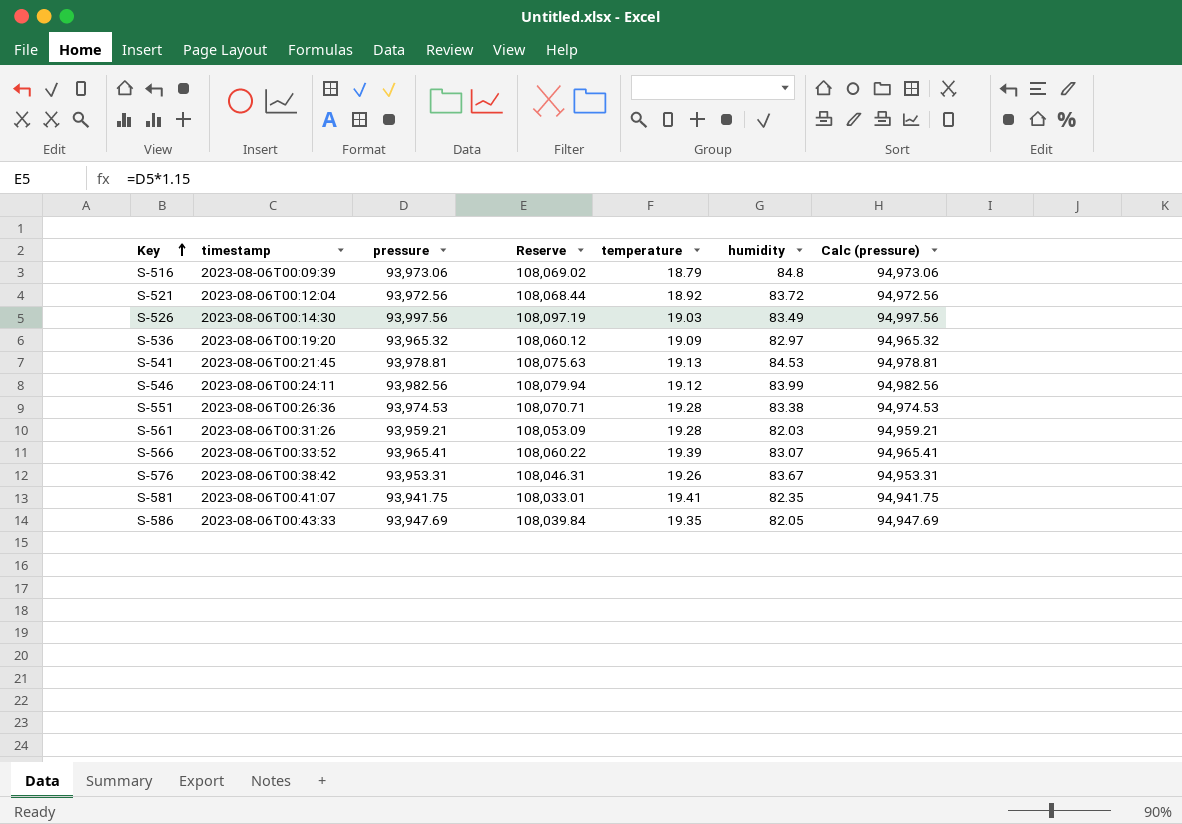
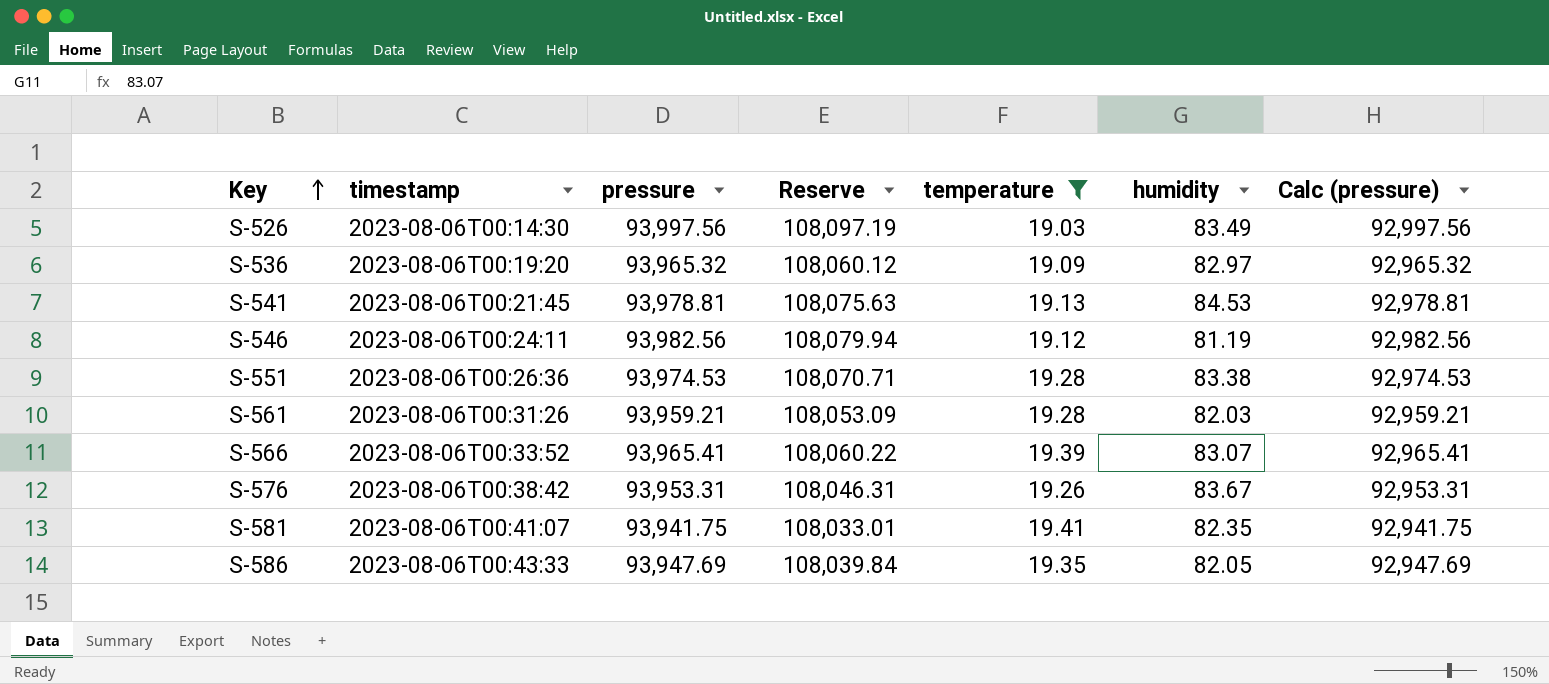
filter: none -> temperature >= 19.03
column Calc (pressure) | formula: [pressure] + 1000 -> [pressure] - 1000
S-546 | humidity: 83.99 -> 81.19

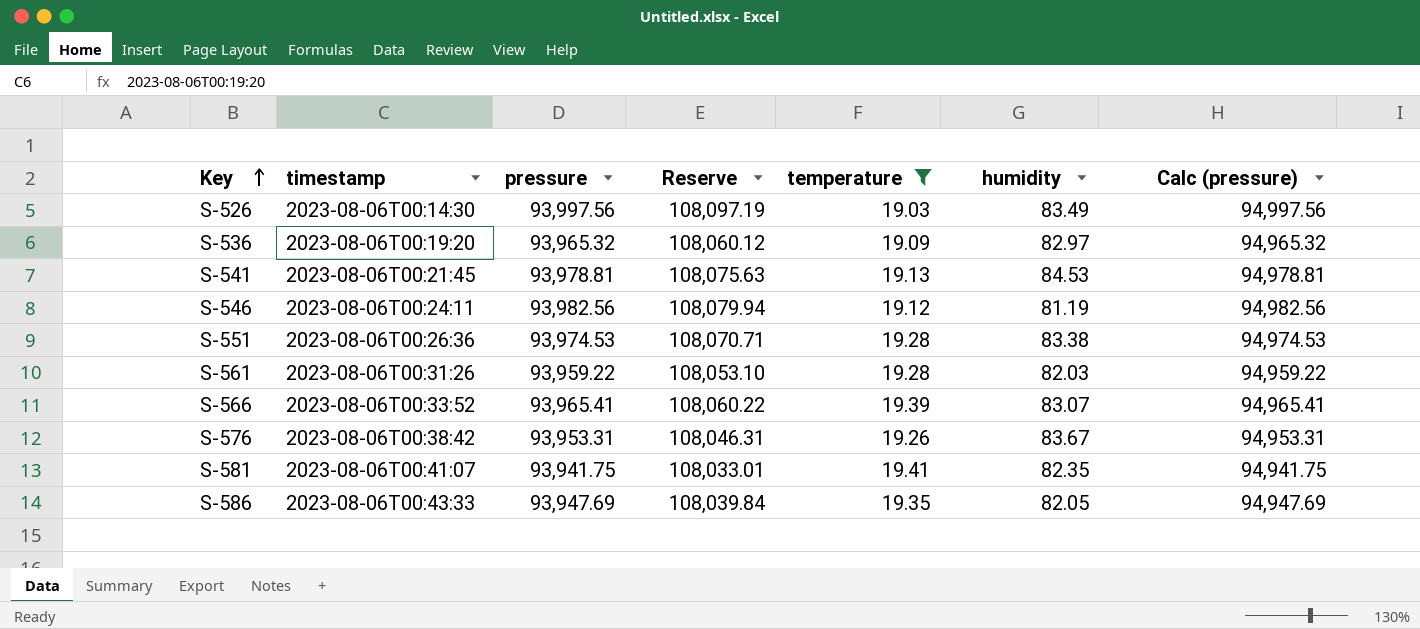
column Calc (pressure) | formula: [pressure] - 1000 -> [pressure] + 1000
S-561 | pressure: 93,959.21 -> 93,959.22
S-561 | Reserve: 108,053.09 -> 108,053.10

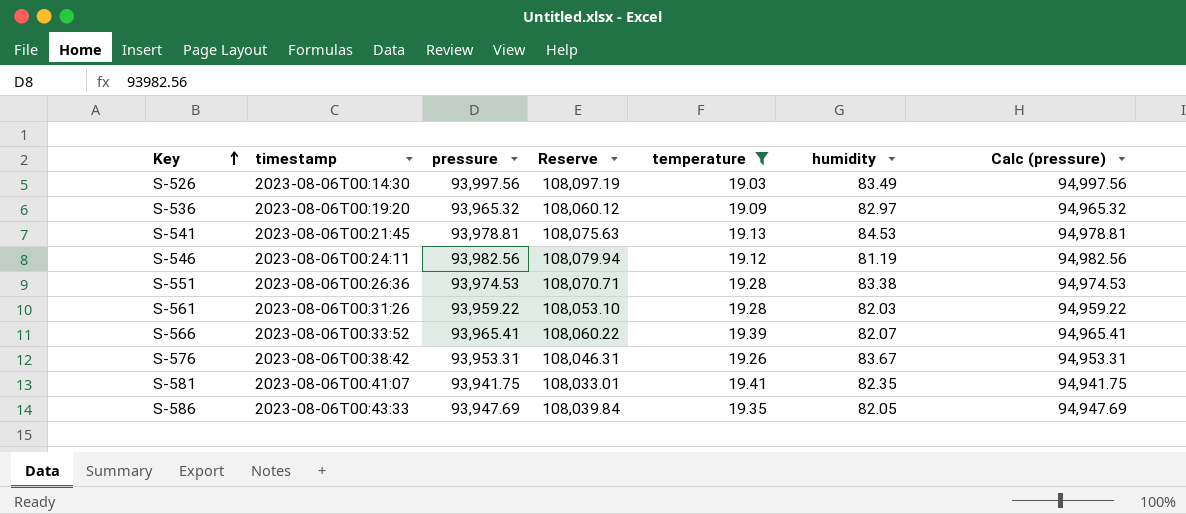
S-566 | humidity: 83.07 -> 82.07

